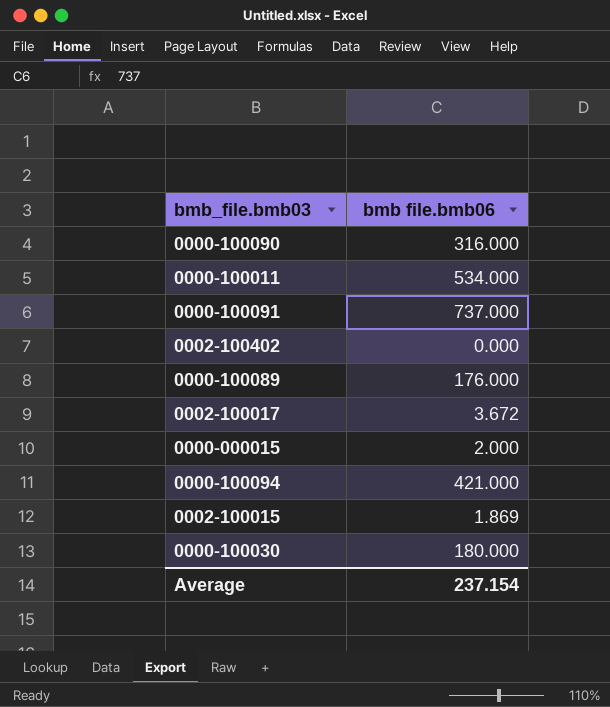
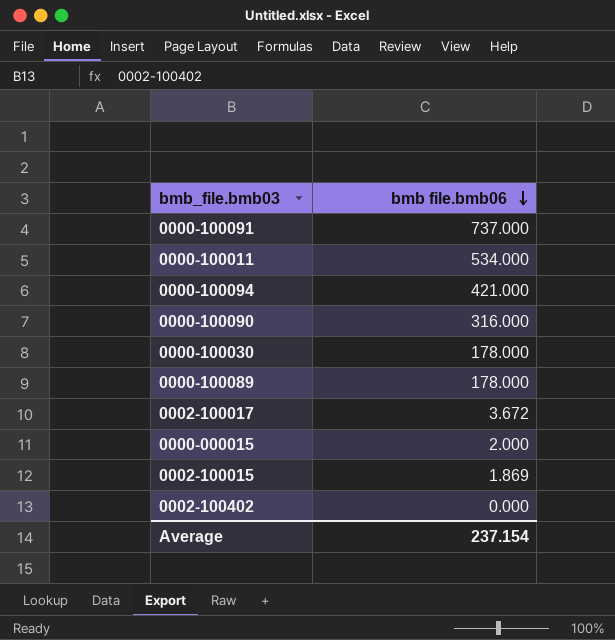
row order: none -> bmb file.bmb06 descending
0000-100030 | bmb file.bmb06: 180.000 -> 178.000
0000-100089 | bmb file.bmb06: 176.000 -> 178.000

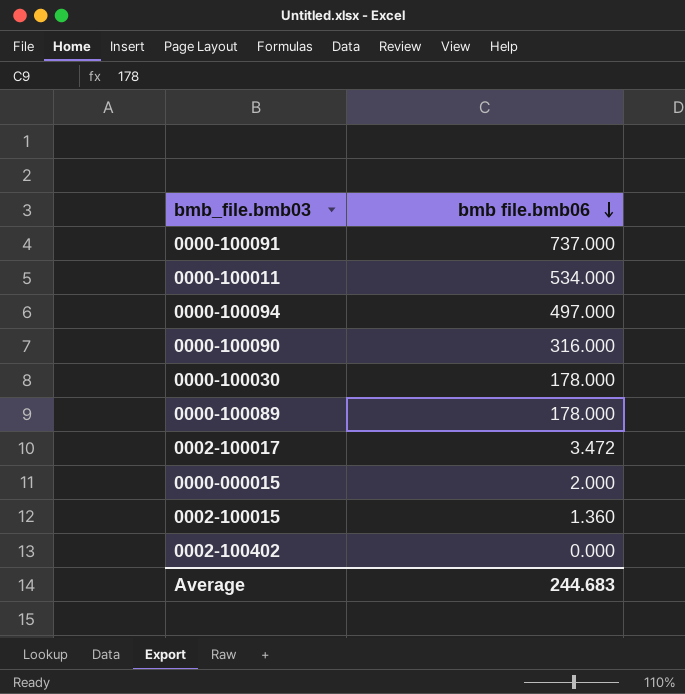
0000-100094 | bmb file.bmb06: 421.000 -> 497.000
0002-100017 | bmb file.bmb06: 3.672 -> 3.472
0002-100015 | bmb file.bmb06: 1.869 -> 1.360
Average | bmb file.bmb06: 237.154 -> 244.683

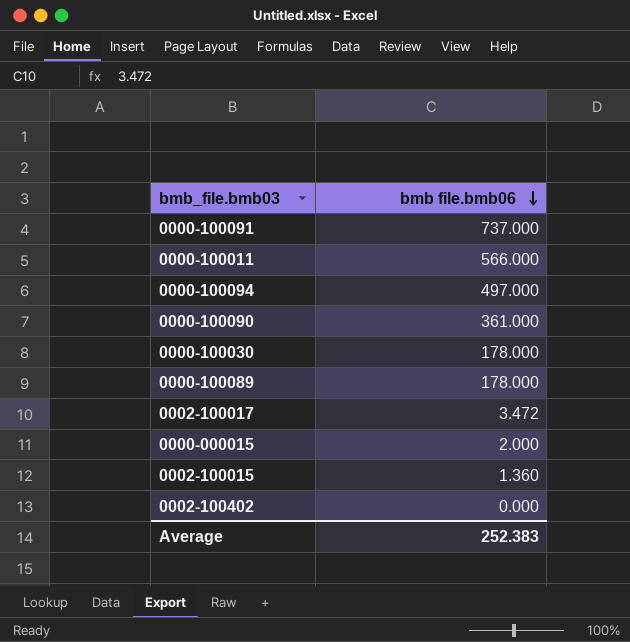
0000-100011 | bmb file.bmb06: 534.000 -> 566.000
0000-100090 | bmb file.bmb06: 316.000 -> 361.000
Average | bmb file.bmb06: 244.683 -> 252.383

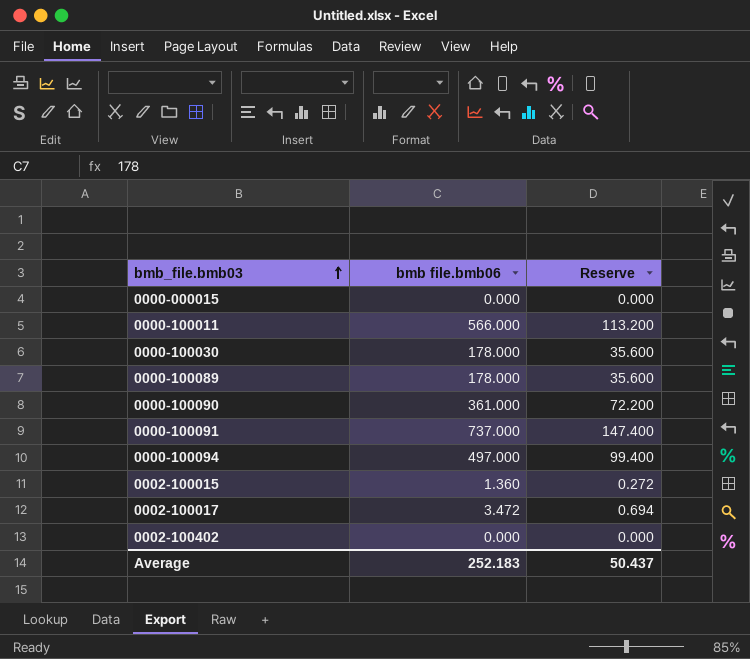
row order: bmb file.bmb06 descending -> bmb_file.bmb03 ascending
column Reserve | formula: none -> [bmb file.bmb06] * 0.2
0000-000015 | bmb file.bmb06: 2.000 -> 0.000
Average | bmb file.bmb06: 252.383 -> 252.183

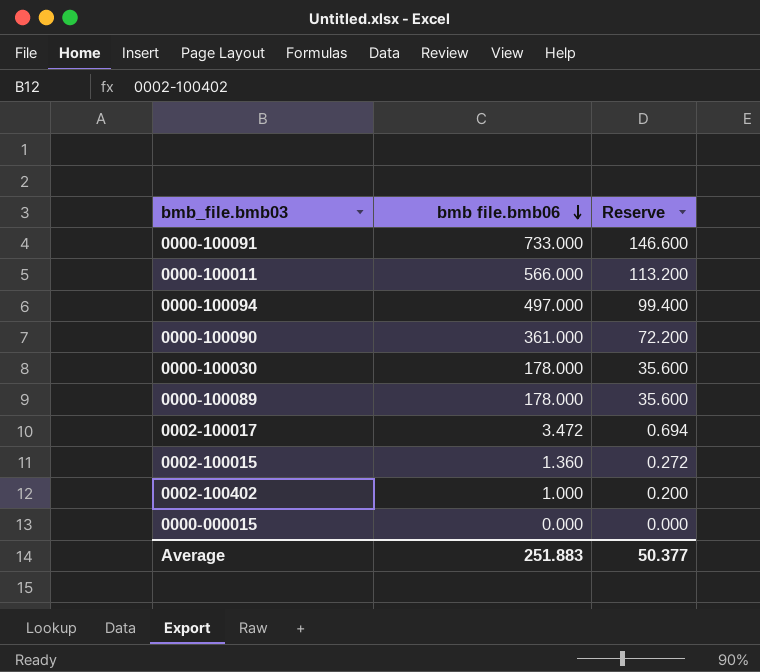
row order: bmb_file.bmb03 ascending -> bmb file.bmb06 descending
0000-100091 | bmb file.bmb06: 737.000 -> 733.000
0000-100091 | Reserve: 147.400 -> 146.600
0002-100402 | bmb file.bmb06: 0.000 -> 1.000
0002-100402 | Reserve: 0.000 -> 0.200
Average | bmb file.bmb06: 252.183 -> 251.883
Average | Reserve: 50.437 -> 50.377

